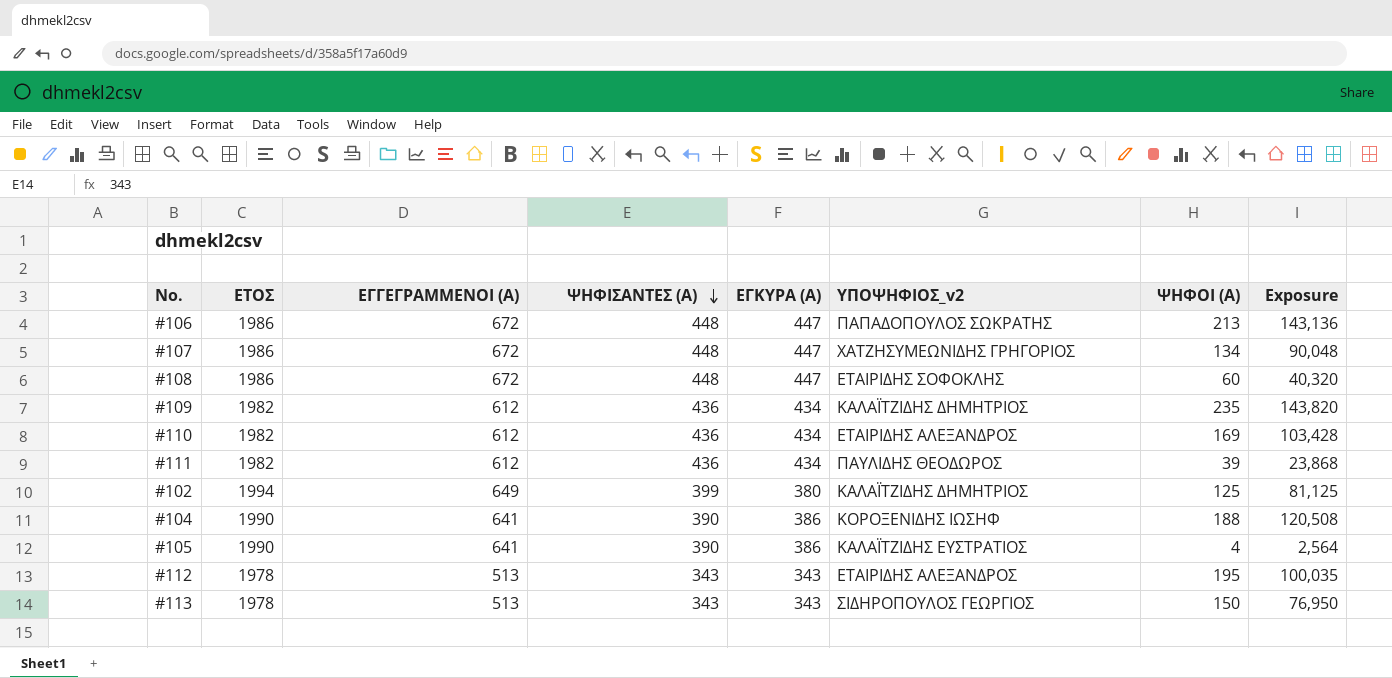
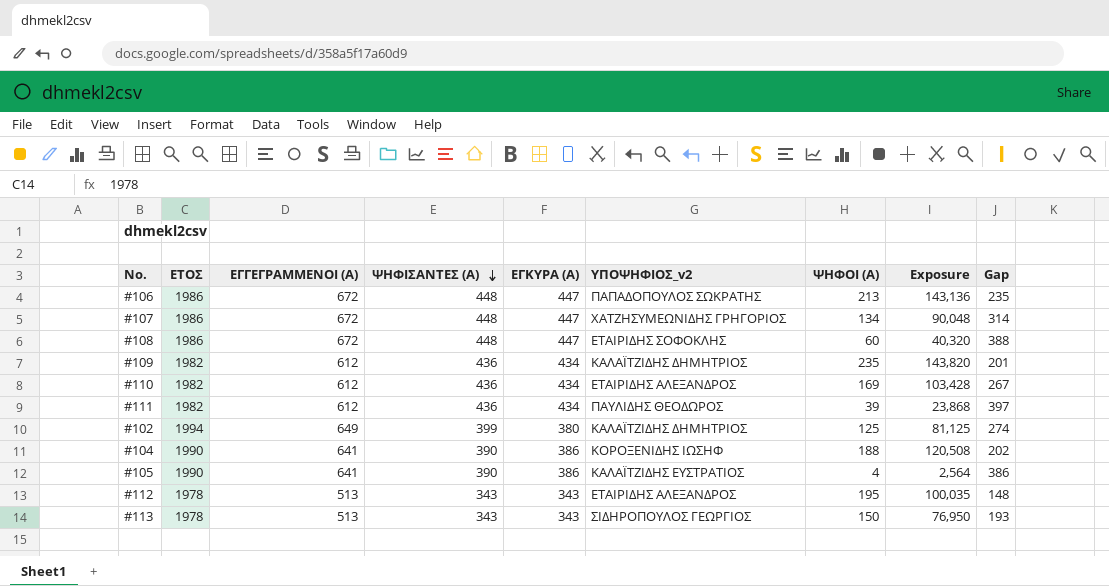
column Gap | formula: none -> [ΨΗΦΙΣΑΝΤΕΣ (Α)] - [ΨΗΦΟΙ (Α)]

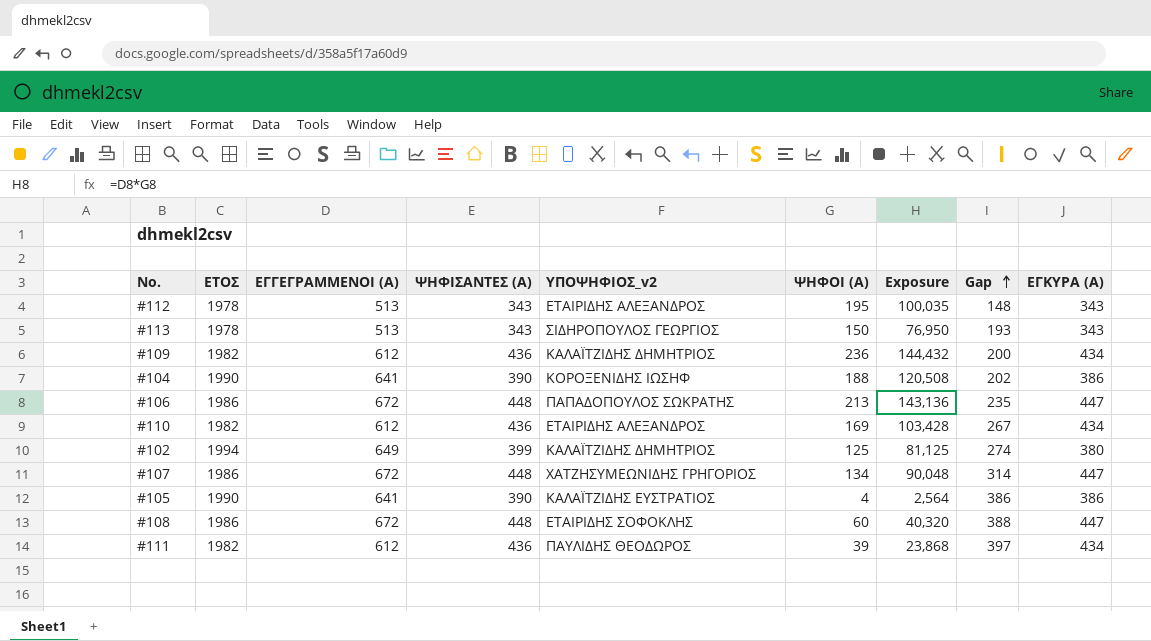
row order: ΨΗΦΙΣΑΝΤΕΣ (Α) descending -> Gap ascending
column ΕΓΚΥΡΑ (Α) | position: 5 -> 9
#109 | ΨΗΦΟΙ (Α): 235 -> 236
#109 | Exposure: 143,820 -> 144,432
#109 | Gap: 201 -> 200

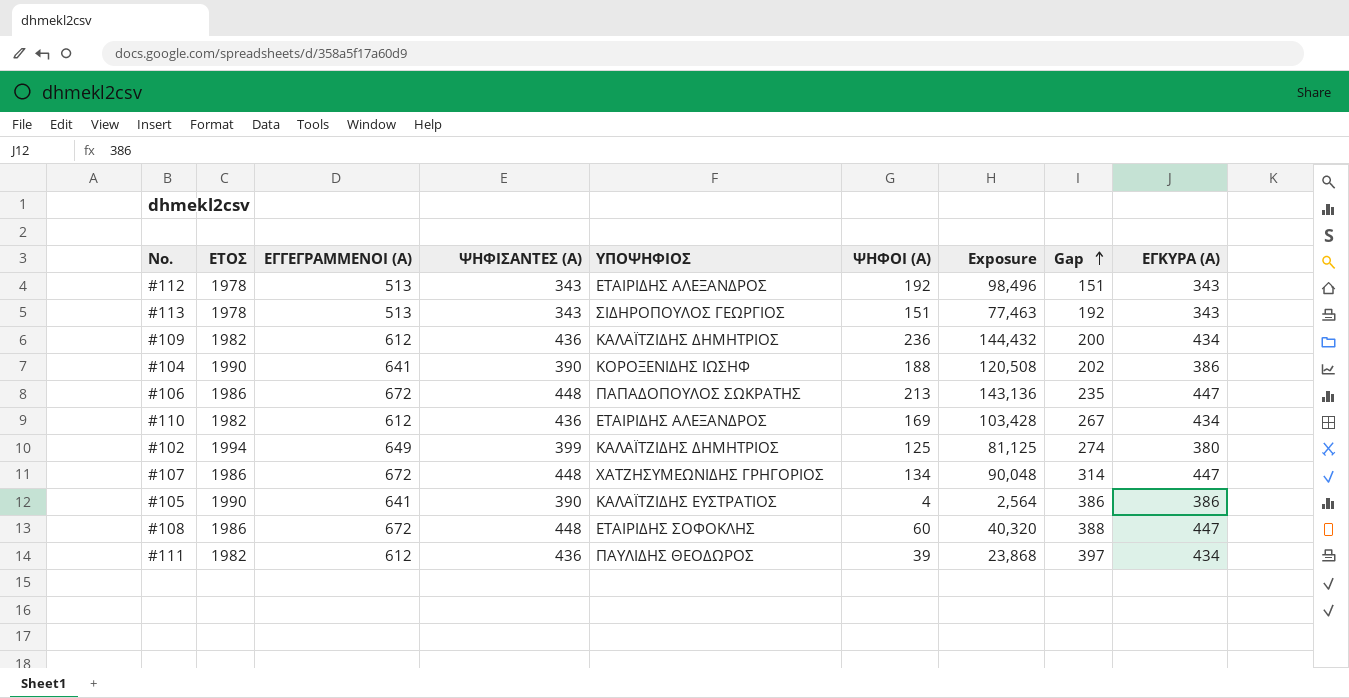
column name: ΥΠΟΨΗΦΙΟΣ_v2 -> ΥΠΟΨΗΦΙΟΣ
#112 | ΨΗΦΟΙ (Α): 195 -> 192
#112 | Exposure: 100,035 -> 98,496
#112 | Gap: 148 -> 151
#113 | ΨΗΦΟΙ (Α): 150 -> 151
#113 | Exposure: 76,950 -> 77,463
#113 | Gap: 193 -> 192

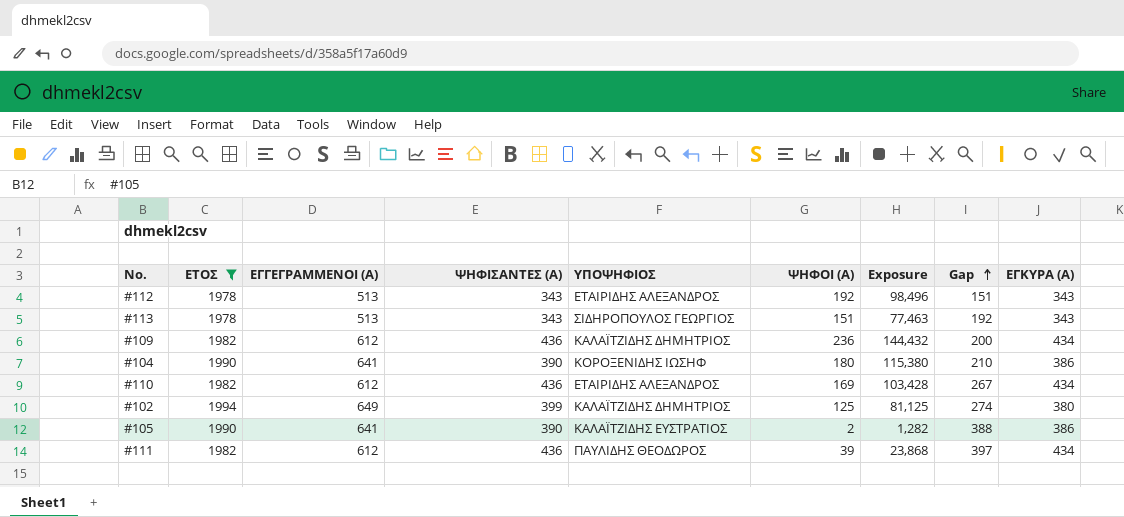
filter: none -> ΕΤΟΣ != 1986
#104 | ΨΗΦΟΙ (Α): 188 -> 180
#104 | Exposure: 120,508 -> 115,380
#104 | Gap: 202 -> 210
#105 | ΨΗΦΟΙ (Α): 4 -> 2
#105 | Exposure: 2,564 -> 1,282
#105 | Gap: 386 -> 388

